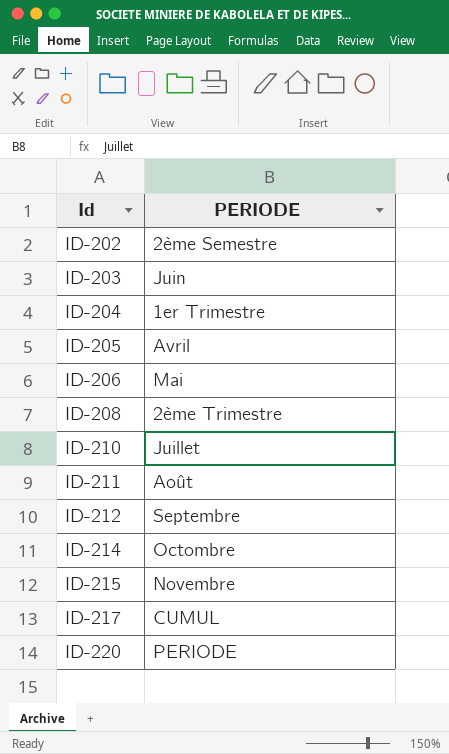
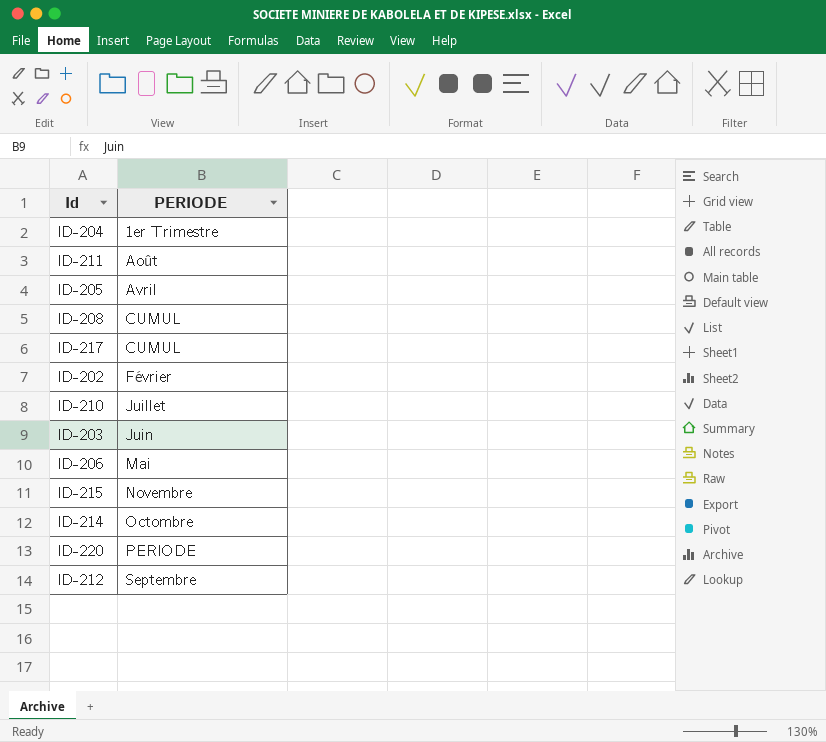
row order: Id ascending -> PERIODE ascending
ID-208 | PERIODE: 2ème Trimestre -> CUMUL
ID-202 | PERIODE: 2ème Semestre -> Février

